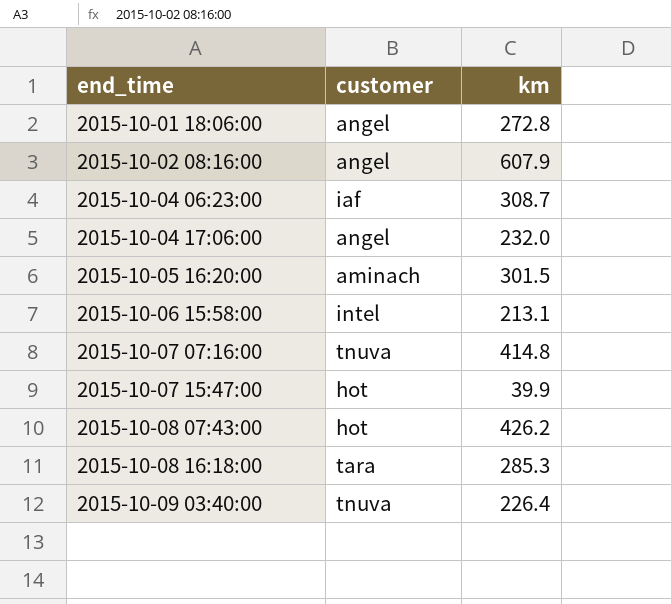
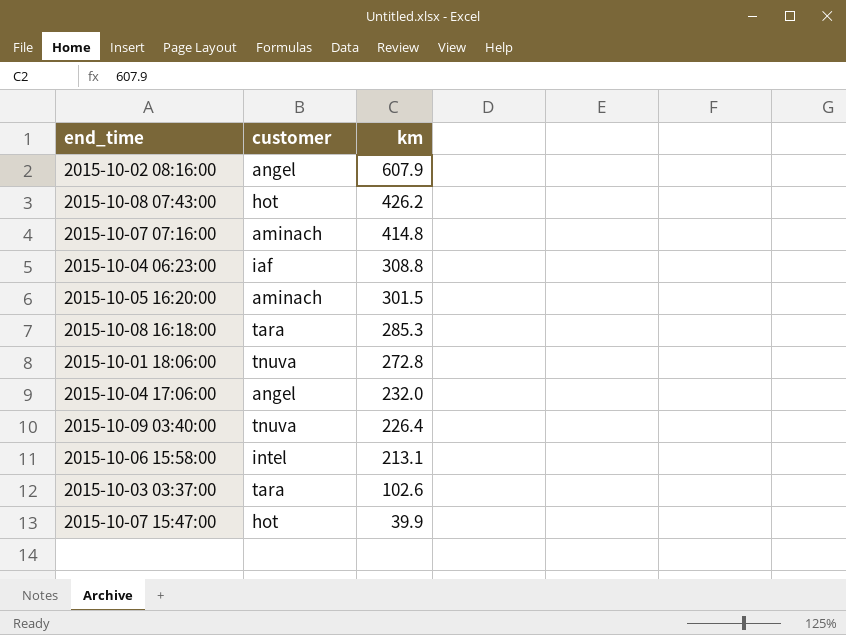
row order: end_time ascending -> km descending
2015-10-07 07:16:00 | customer: tnuva -> aminach
2015-10-04 06:23:00 | km: 308.7 -> 308.8
2015-10-01 18:06:00 | customer: angel -> tnuva
row 2015-10-03 03:37:00: none -> tara | 102.6

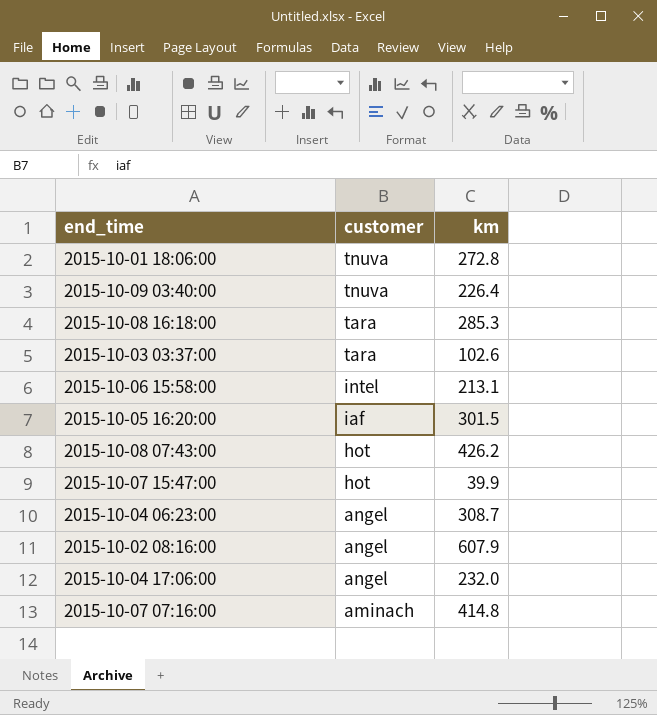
row order: km descending -> customer descending
2015-10-05 16:20:00 | customer: aminach -> iaf
2015-10-04 06:23:00 | customer: iaf -> angel
2015-10-04 06:23:00 | km: 308.8 -> 308.7

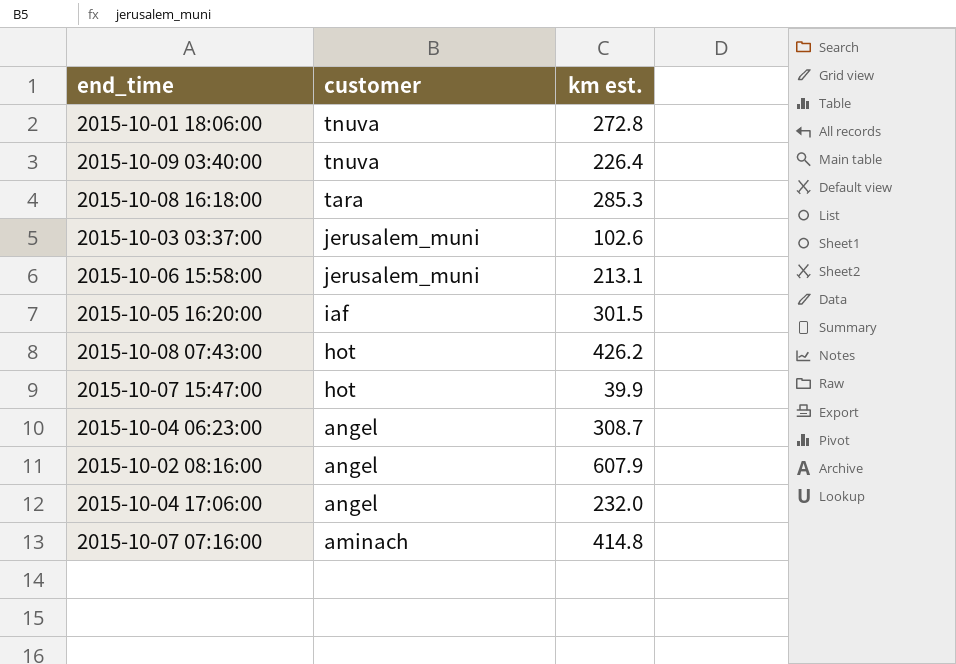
column name: km -> km est.
2015-10-03 03:37:00 | customer: tara -> jerusalem_muni
2015-10-06 15:58:00 | customer: intel -> jerusalem_muni

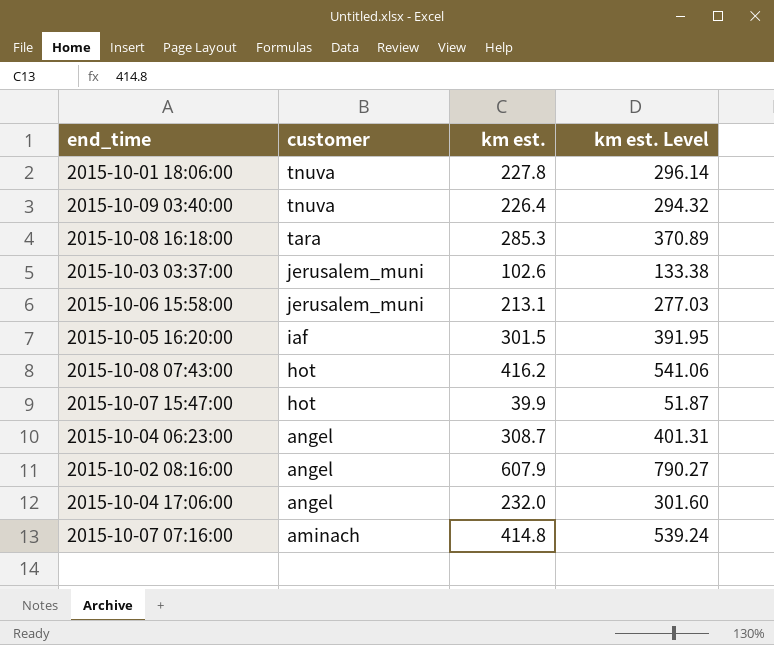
column km est. Level | formula: none -> [km est.] * 1.3
2015-10-01 18:06:00 | km est.: 272.8 -> 227.8
2015-10-08 07:43:00 | km est.: 426.2 -> 416.2

